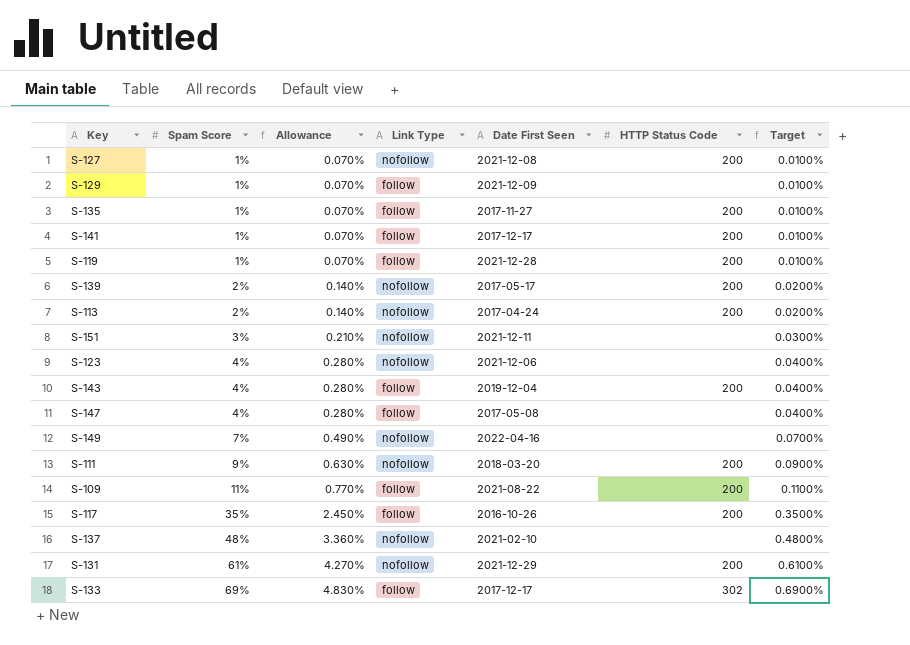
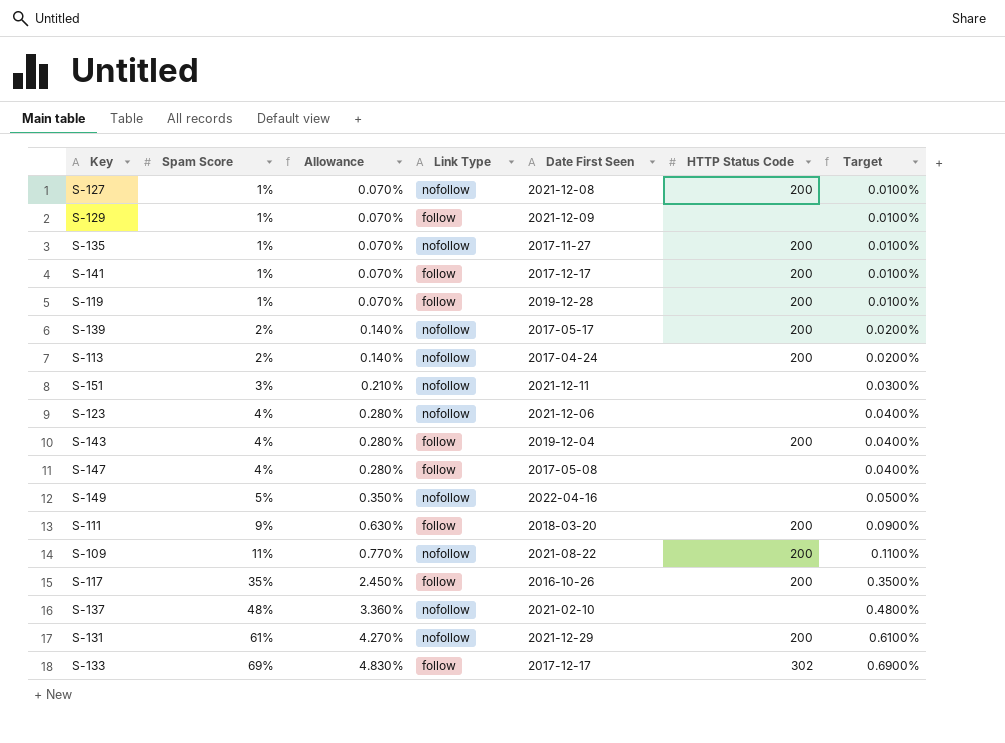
S-135 | Link Type: follow -> nofollow
S-119 | Date First Seen: 2021-12-28 -> 2019-12-28
S-149 | Spam Score: 7% -> 5%
S-149 | Allowance: 0.490% -> 0.350%
S-149 | Target: 0.0700% -> 0.0500%
S-111 | Link Type: nofollow -> follow
S-109 | Link Type: follow -> nofollow

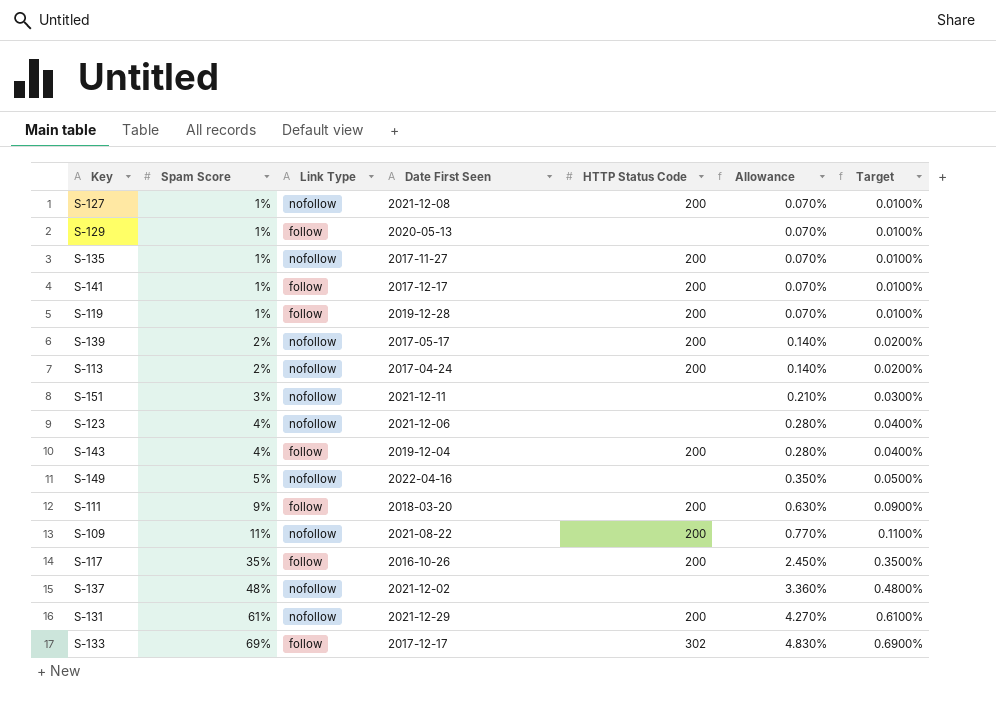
column Allowance | position: 3 -> 6
row S-147: 4% | 0.280% | follow | 2017-05-08 | none | 0.0400% -> none
S-129 | Date First Seen: 2021-12-09 -> 2020-05-13
S-137 | Date First Seen: 2021-02-10 -> 2021-12-02

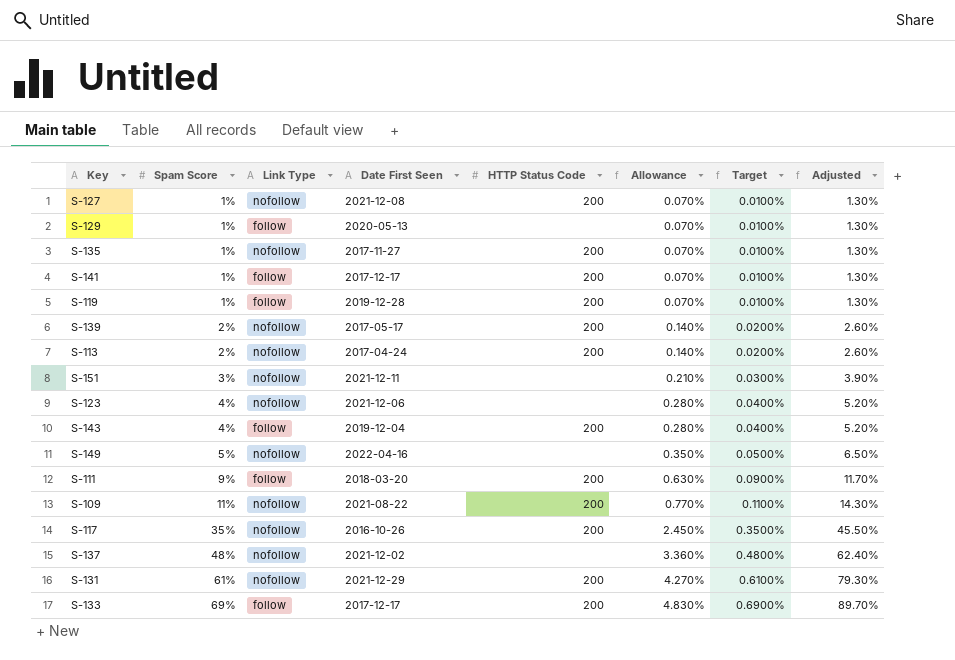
column Adjusted | formula: none -> [Spam Score] * 1.3
S-117 | Link Type: follow -> nofollow
S-133 | HTTP Status Code: 302 -> 200

